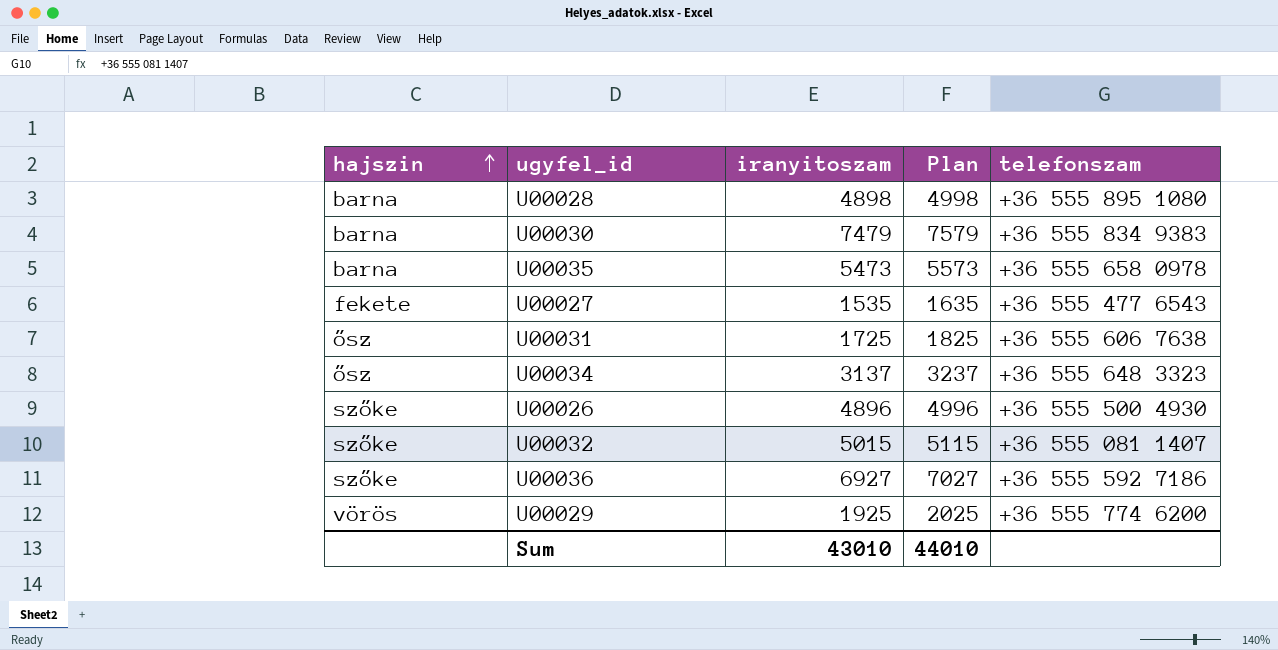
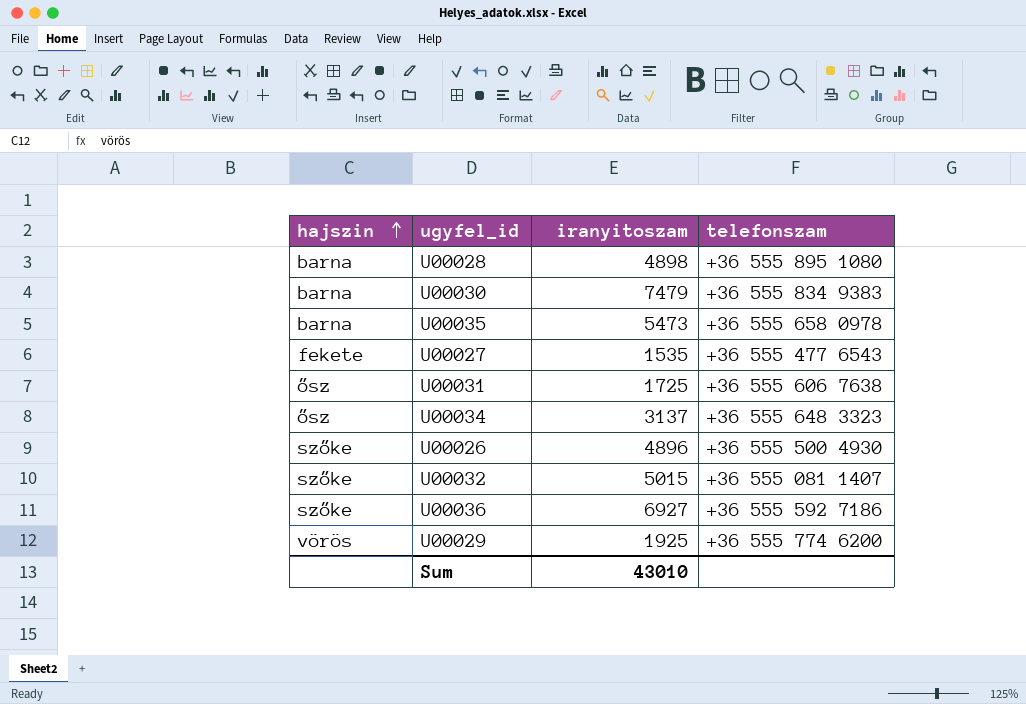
column Plan | formula: [iranyitoszam] + 100 -> none

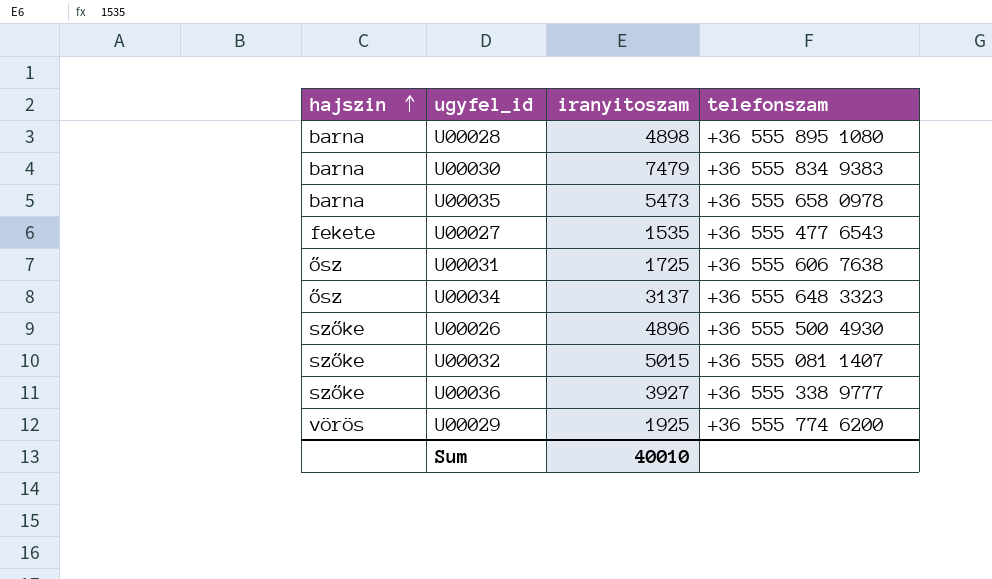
U00036 | iranyitoszam: 6927 -> 3927
U00036 | telefonszam: +36 555 592 7186 -> +36 555 338 9777
Sum | iranyitoszam: 43010 -> 40010

